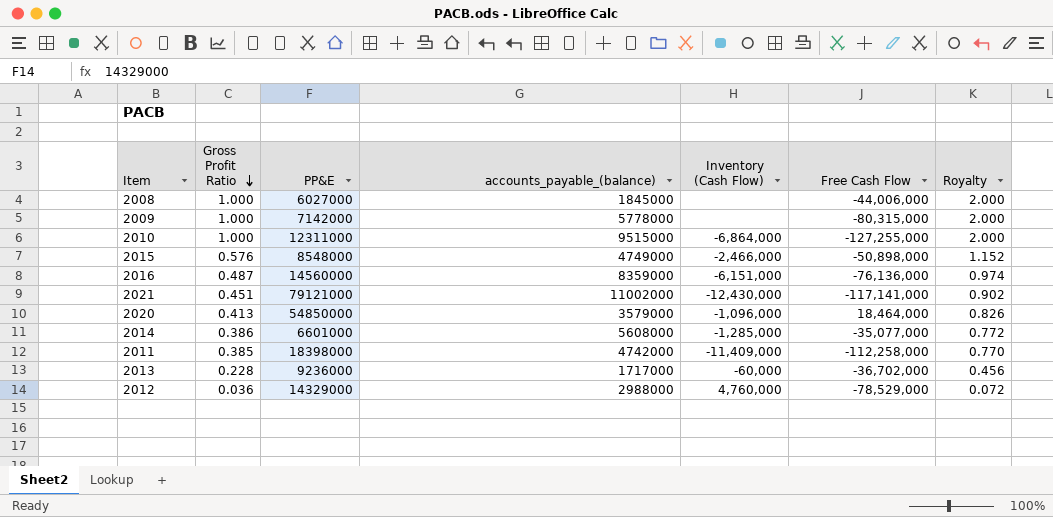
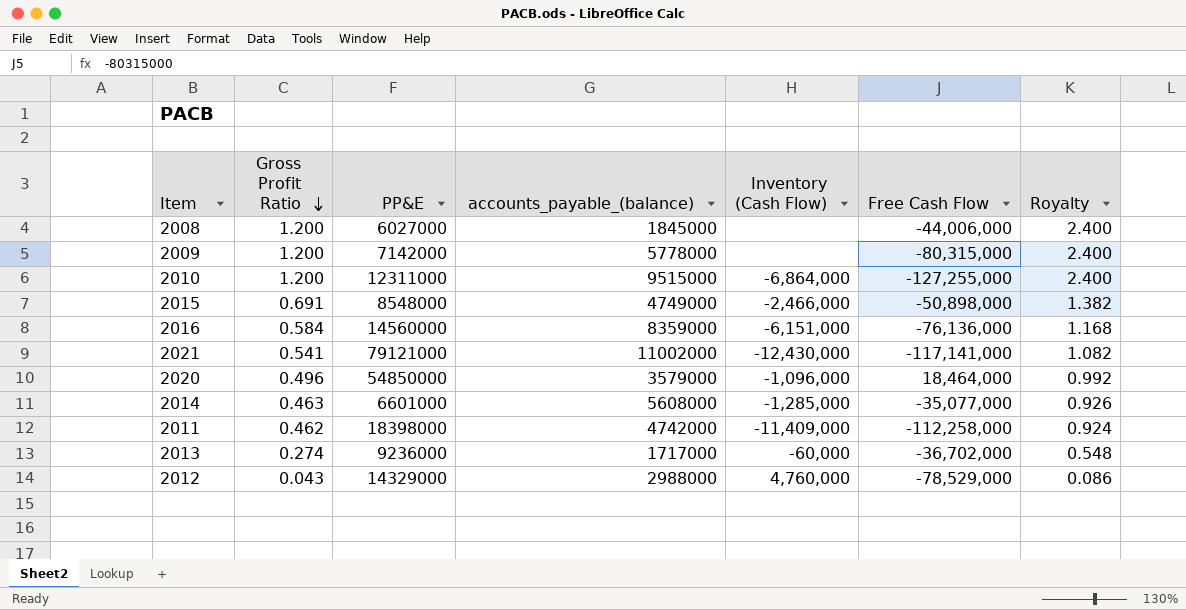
2008 | Gross Profit Ratio: 1.000 -> 1.200
2008 | Royalty: 2.000 -> 2.400
2009 | Gross Profit Ratio: 1.000 -> 1.200
2009 | Royalty: 2.000 -> 2.400
2010 | Gross Profit Ratio: 1.000 -> 1.200
2010 | Royalty: 2.000 -> 2.400
2015 | Gross Profit Ratio: 0.576 -> 0.691
2015 | Royalty: 1.152 -> 1.382
2016 | Gross Profit Ratio: 0.487 -> 0.584
2016 | Royalty: 0.974 -> 1.168
2021 | Gross Profit Ratio: 0.451 -> 0.541
2021 | Royalty: 0.902 -> 1.082
2020 | Gross Profit Ratio: 0.413 -> 0.496
2020 | Royalty: 0.826 -> 0.992
2014 | Gross Profit Ratio: 0.386 -> 0.463
2014 | Royalty: 0.772 -> 0.926
2011 | Gross Profit Ratio: 0.385 -> 0.462
2011 | Royalty: 0.770 -> 0.924
2013 | Gross Profit Ratio: 0.228 -> 0.274
2013 | Royalty: 0.456 -> 0.548
2012 | Gross Profit Ratio: 0.036 -> 0.043
2012 | Royalty: 0.072 -> 0.086

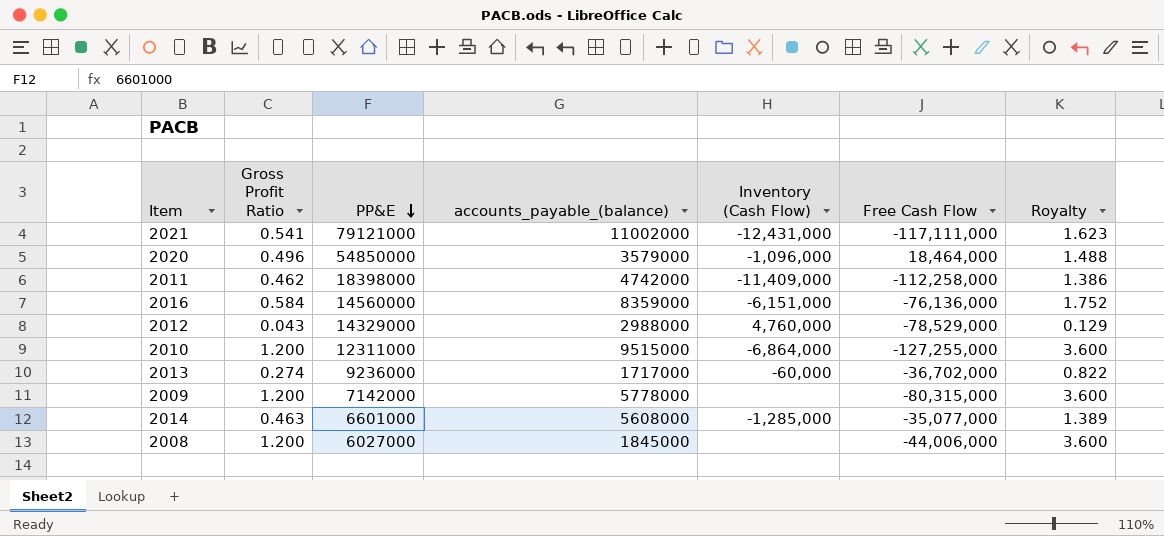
row order: Gross Profit Ratio descending -> PP&E descending
column Royalty | formula: [Gross Profit Ratio] * 2 -> [Gross Profit Ratio] * 3
row 2015: 0.691 | 8548000 | 4749000 | -2,466,000 | -50,898,000 | 1.382 -> none
2021 | Inventory (Cash Flow): -12,430,000 -> -12,431,000
2021 | Free Cash Flow: -117,141,000 -> -117,111,000

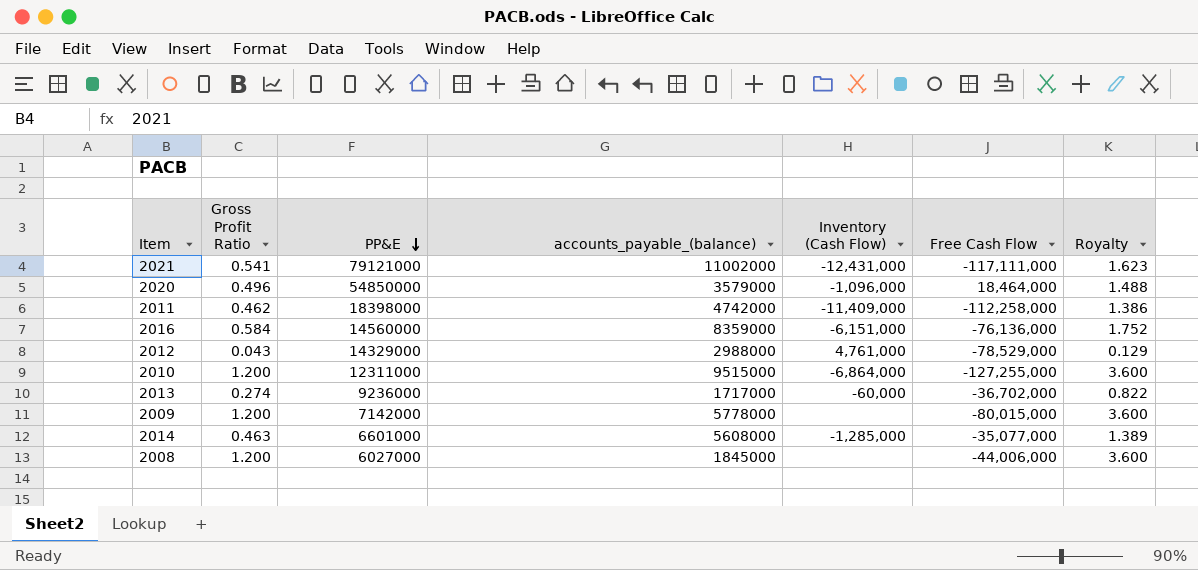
2012 | Inventory (Cash Flow): 4,760,000 -> 4,761,000
2009 | Free Cash Flow: -80,315,000 -> -80,015,000

